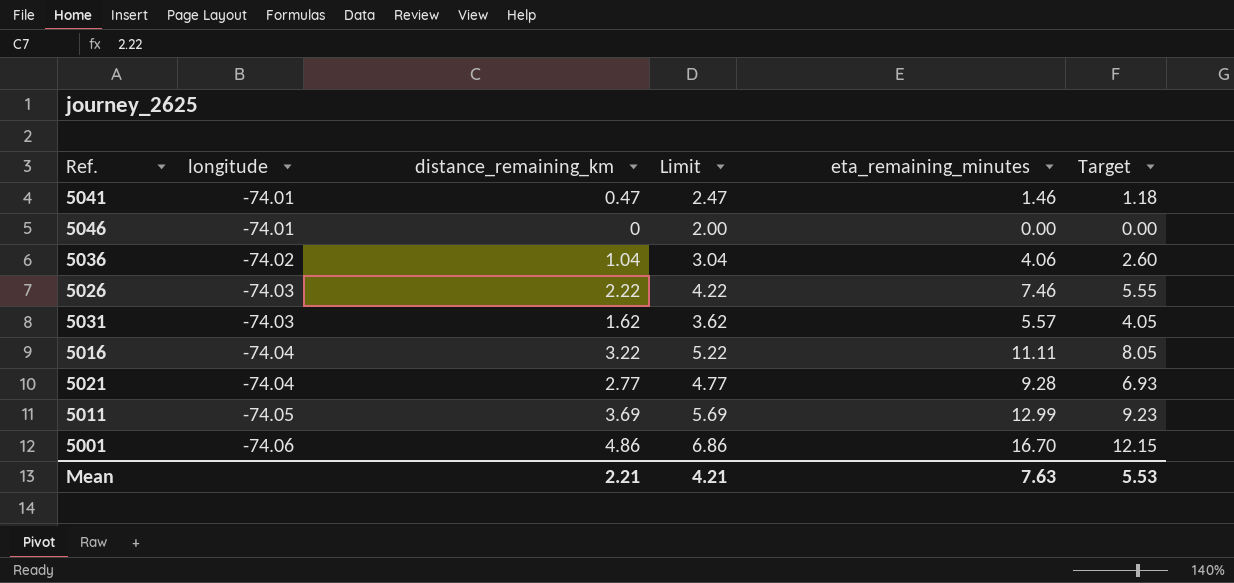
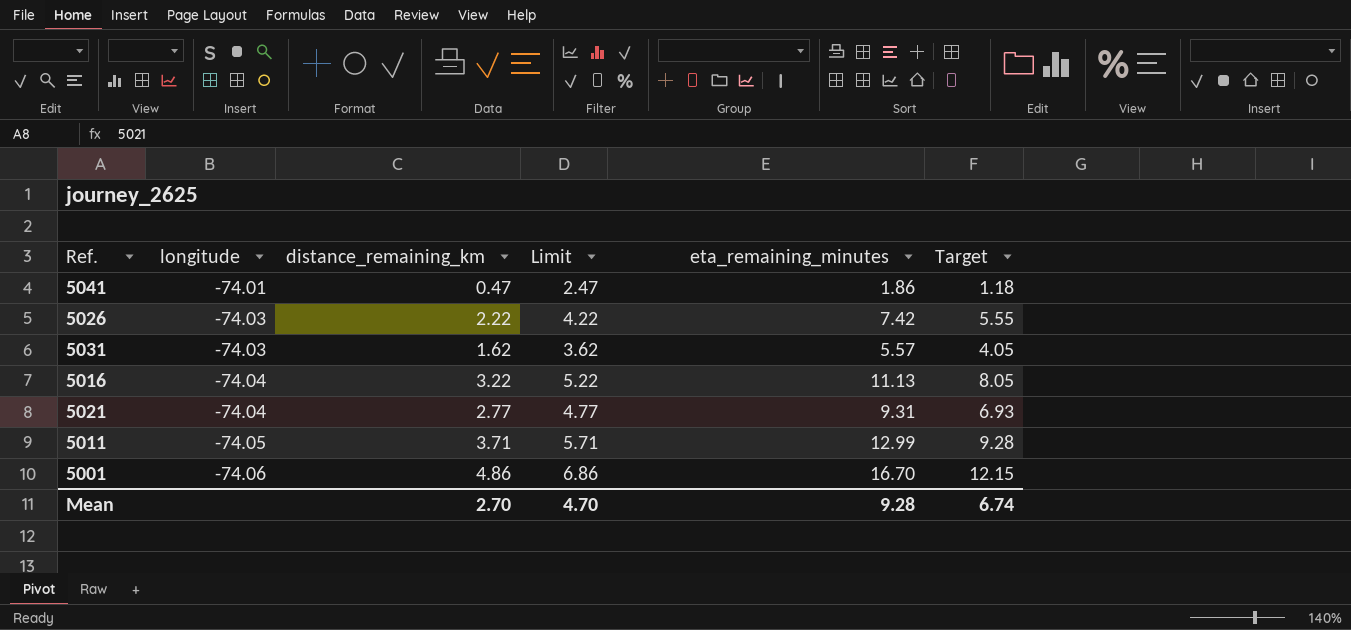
row 5046: -74.01 | 0 | 2.00 | 0.00 | 0.00 -> none
row 5036: -74.02 | 1.04 | 3.04 | 4.06 | 2.60 -> none
5041 | eta_remaining_minutes: 1.46 -> 1.86
5026 | eta_remaining_minutes: 7.46 -> 7.42
5016 | eta_remaining_minutes: 11.11 -> 11.13
5021 | eta_remaining_minutes: 9.28 -> 9.31
5011 | distance_remaining_km: 3.69 -> 3.71
5011 | Limit: 5.69 -> 5.71
5011 | Target: 9.23 -> 9.28
Mean | distance_remaining_km: 2.21 -> 2.70
Mean | Limit: 4.21 -> 4.70
Mean | eta_remaining_minutes: 7.63 -> 9.28
Mean | Target: 5.53 -> 6.74

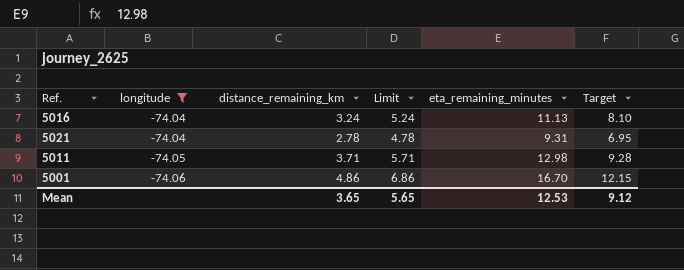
filter: none -> longitude <= -74.04
5016 | distance_remaining_km: 3.22 -> 3.24
5016 | Limit: 5.22 -> 5.24
5016 | Target: 8.05 -> 8.10
5021 | distance_remaining_km: 2.77 -> 2.78
5021 | Limit: 4.77 -> 4.78
5021 | Target: 6.93 -> 6.95
5011 | eta_remaining_minutes: 12.99 -> 12.98
Mean | distance_remaining_km: 2.70 -> 3.65
Mean | Limit: 4.70 -> 5.65
Mean | eta_remaining_minutes: 9.28 -> 12.53
Mean | Target: 6.74 -> 9.12

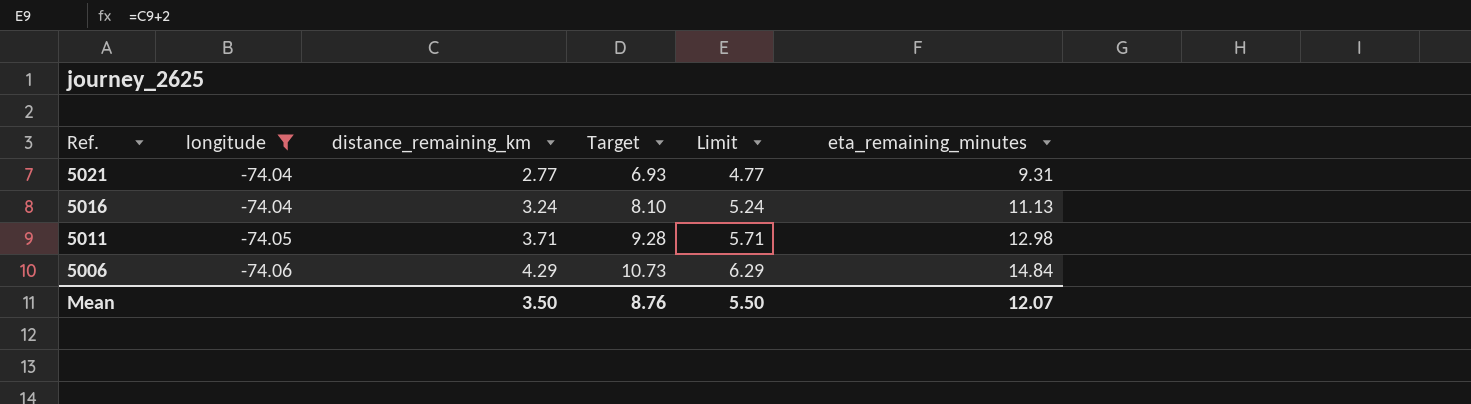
row order: longitude descending -> Ref. descending
column Target | position: 6 -> 4
row 5001: -74.06 | 4.86 | 6.86 | 16.70 | 12.15 -> none
5021 | distance_remaining_km: 2.78 -> 2.77
5021 | Target: 6.95 -> 6.93
5021 | Limit: 4.78 -> 4.77
row 5006: none -> -74.06 | 4.29 | 10.73 | 6.29 | 14.84
Mean | distance_remaining_km: 3.65 -> 3.50
Mean | Target: 9.12 -> 8.76
Mean | Limit: 5.65 -> 5.50
Mean | eta_remaining_minutes: 12.53 -> 12.07

